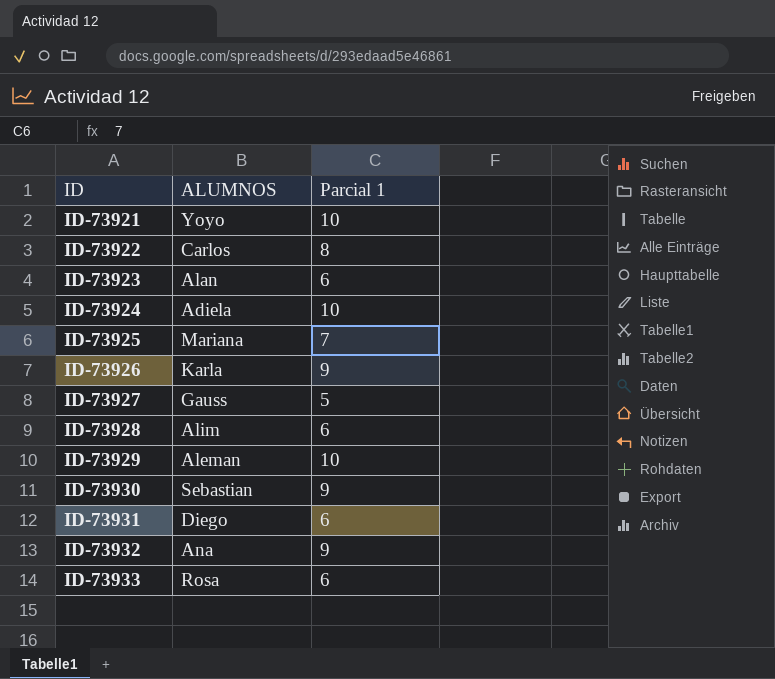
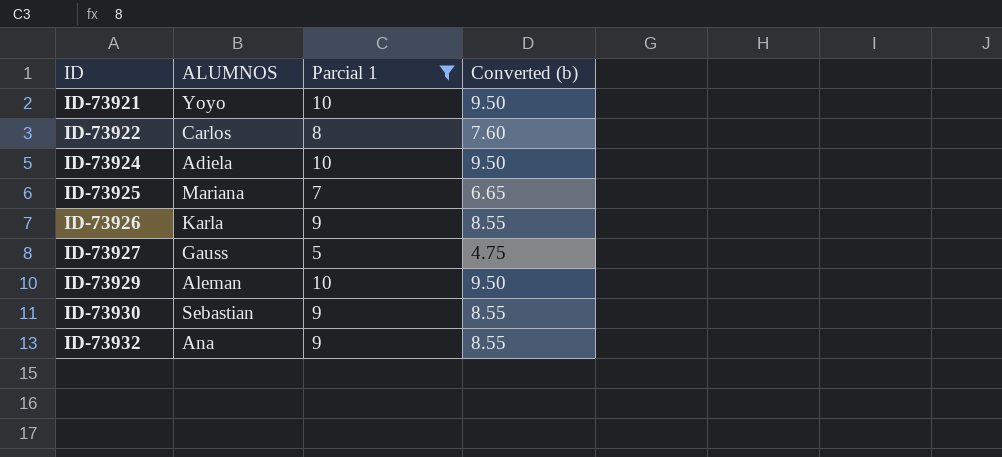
filter: none -> Parcial 1 != 6
column Converted (b) | formula: none -> [Parcial 1] * 0.95

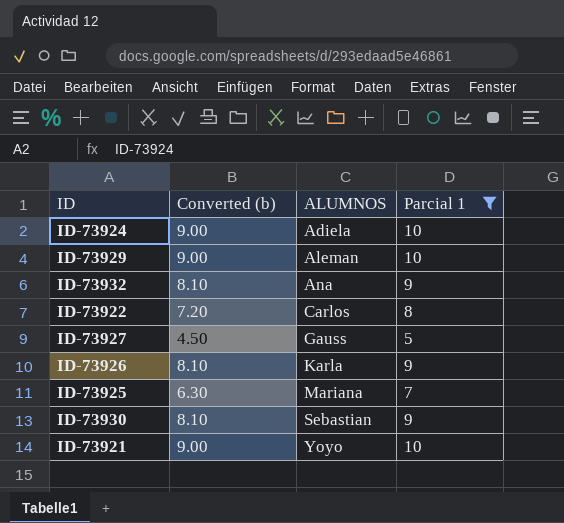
row order: ID ascending -> ALUMNOS ascending
column Converted (b) | formula: [Parcial 1] * 0.95 -> [Parcial 1] * 0.9
column Converted (b) | position: 4 -> 2

